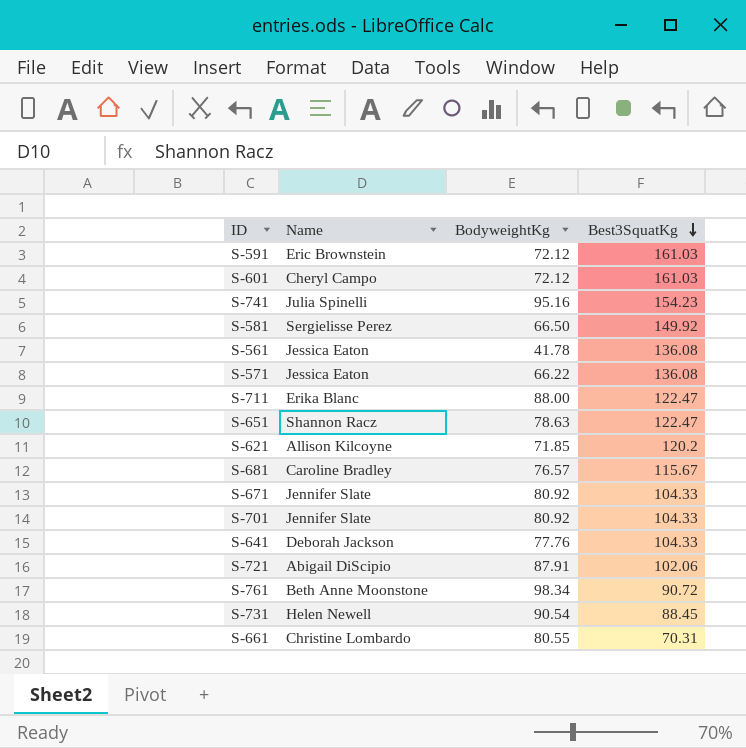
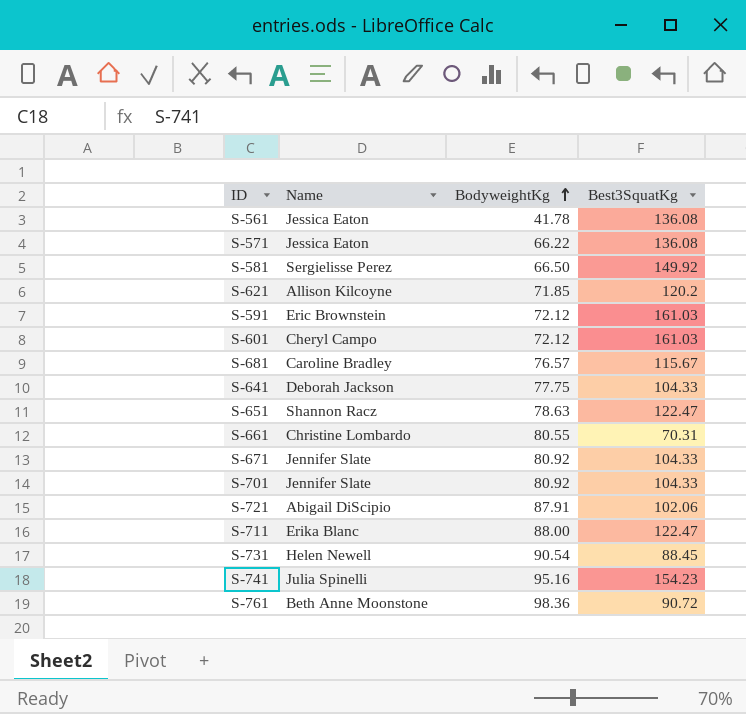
row order: Best3SquatKg descending -> BodyweightKg ascending
S-641 | BodyweightKg: 77.76 -> 77.75
S-761 | BodyweightKg: 98.34 -> 98.36

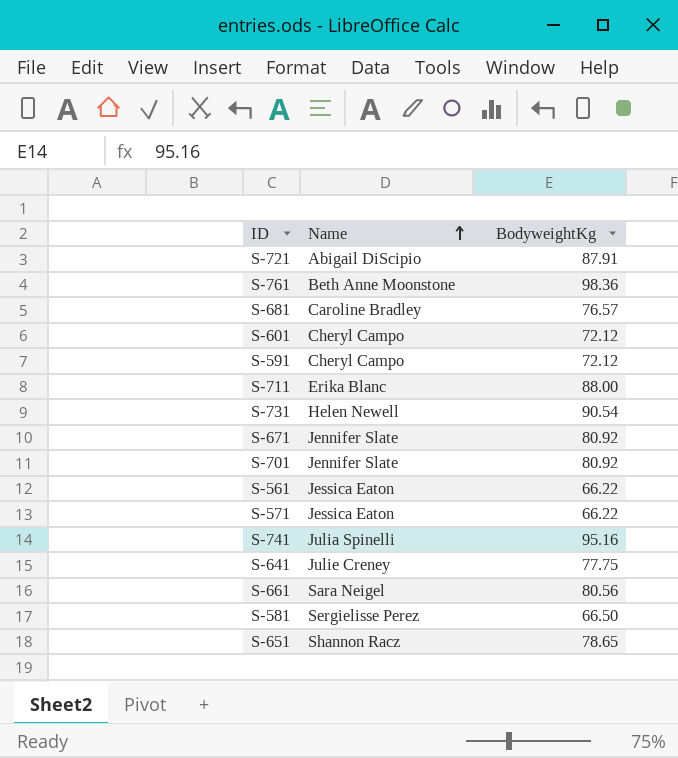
row order: BodyweightKg ascending -> Name ascending
column Best3SquatKg | position: 4 -> none
row S-621: Allison Kilcoyne | 71.85 | 120.2 -> none
S-591 | Name: Eric Brownstein -> Cheryl Campo
S-561 | BodyweightKg: 41.78 -> 66.22
S-641 | Name: Deborah Jackson -> Julie Creney
S-661 | Name: Christine Lombardo -> Sara Neigel
S-661 | BodyweightKg: 80.55 -> 80.56
S-651 | BodyweightKg: 78.63 -> 78.65

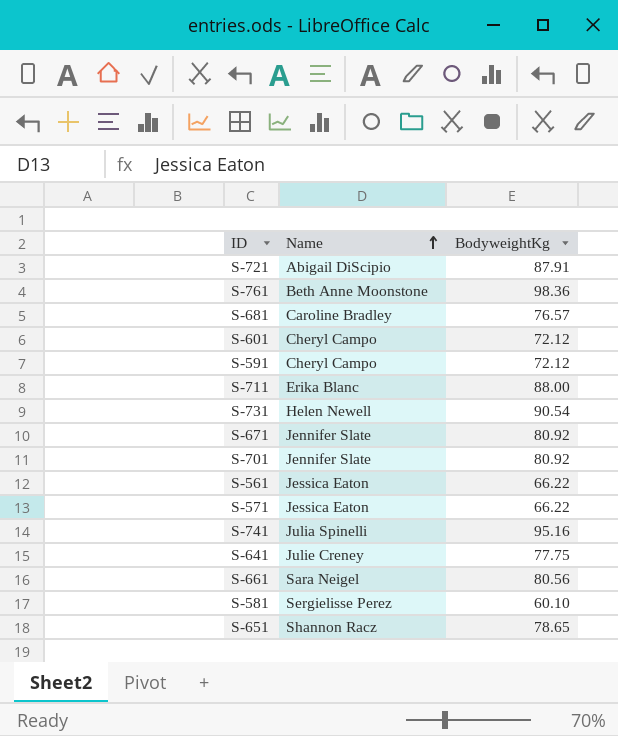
S-581 | BodyweightKg: 66.50 -> 60.10

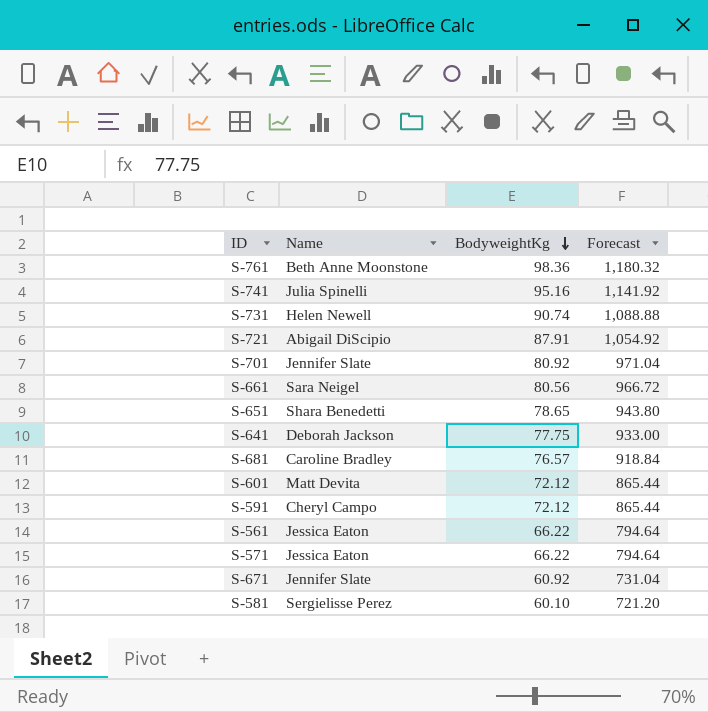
row order: Name ascending -> BodyweightKg descending
column Forecast | formula: none -> [BodyweightKg] * 12
row S-711: Erika Blanc | 88.00 -> none
S-731 | BodyweightKg: 90.54 -> 90.74
S-651 | Name: Shannon Racz -> Shara Benedetti
S-641 | Name: Julie Creney -> Deborah Jackson
S-601 | Name: Cheryl Campo -> Matt Devita
S-671 | BodyweightKg: 80.92 -> 60.92

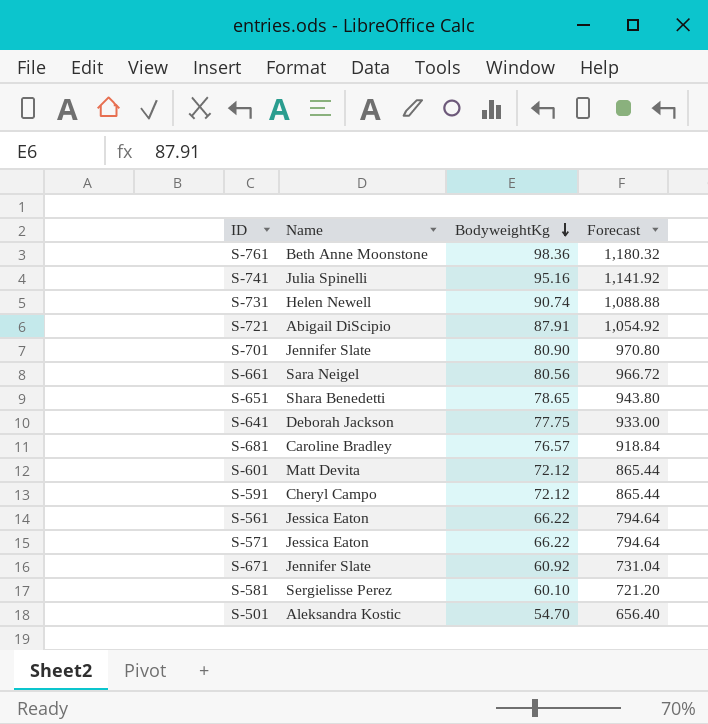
S-701 | BodyweightKg: 80.92 -> 80.90
S-701 | Forecast: 971.04 -> 970.80
row S-501: none -> Aleksandra Kostic | 54.70 | 656.40

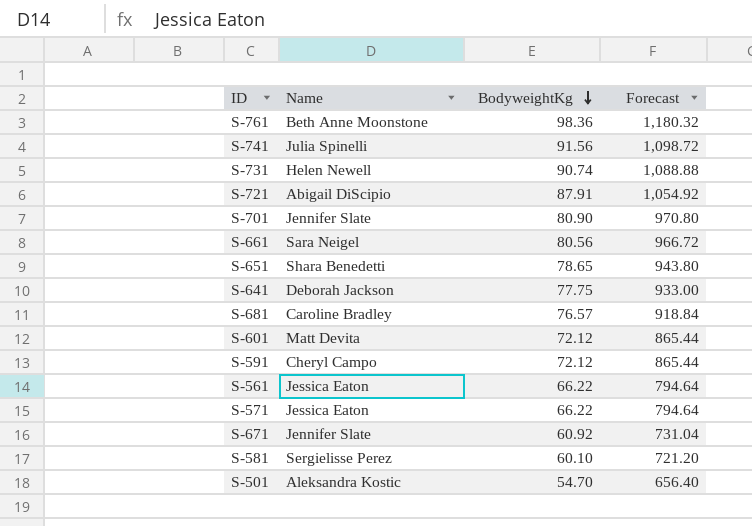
S-741 | BodyweightKg: 95.16 -> 91.56
S-741 | Forecast: 1,141.92 -> 1,098.72

